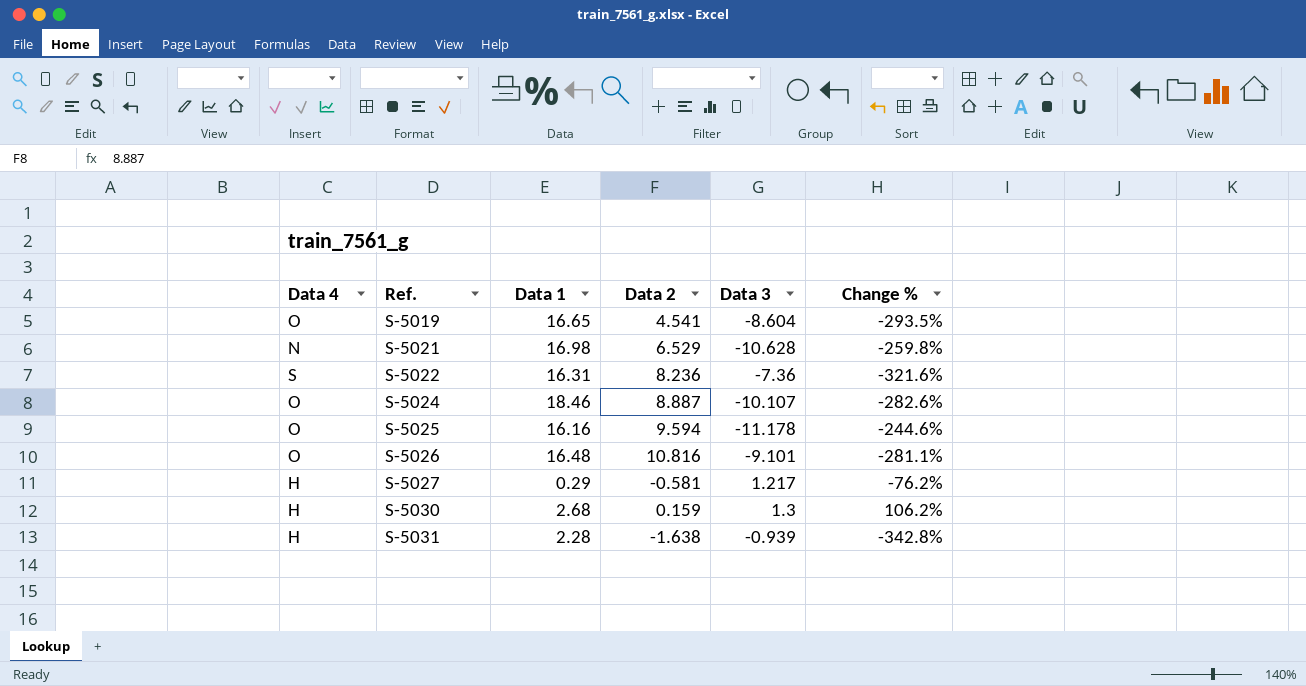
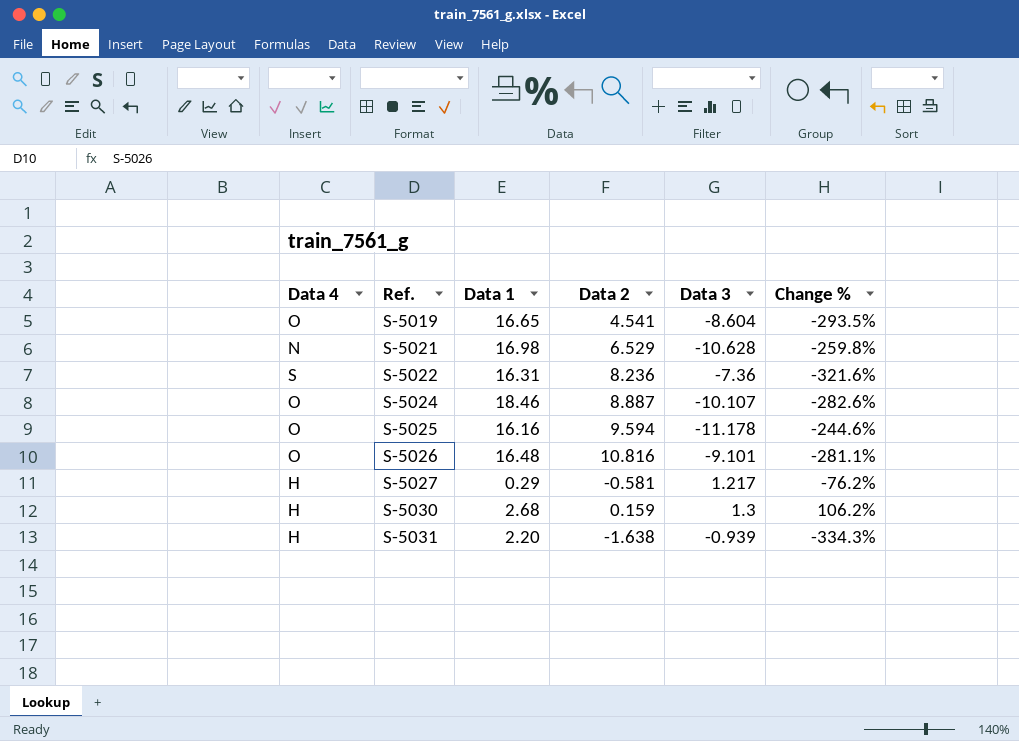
S-5031 | Data 1: 2.28 -> 2.20
S-5031 | Change %: -342.8% -> -334.3%

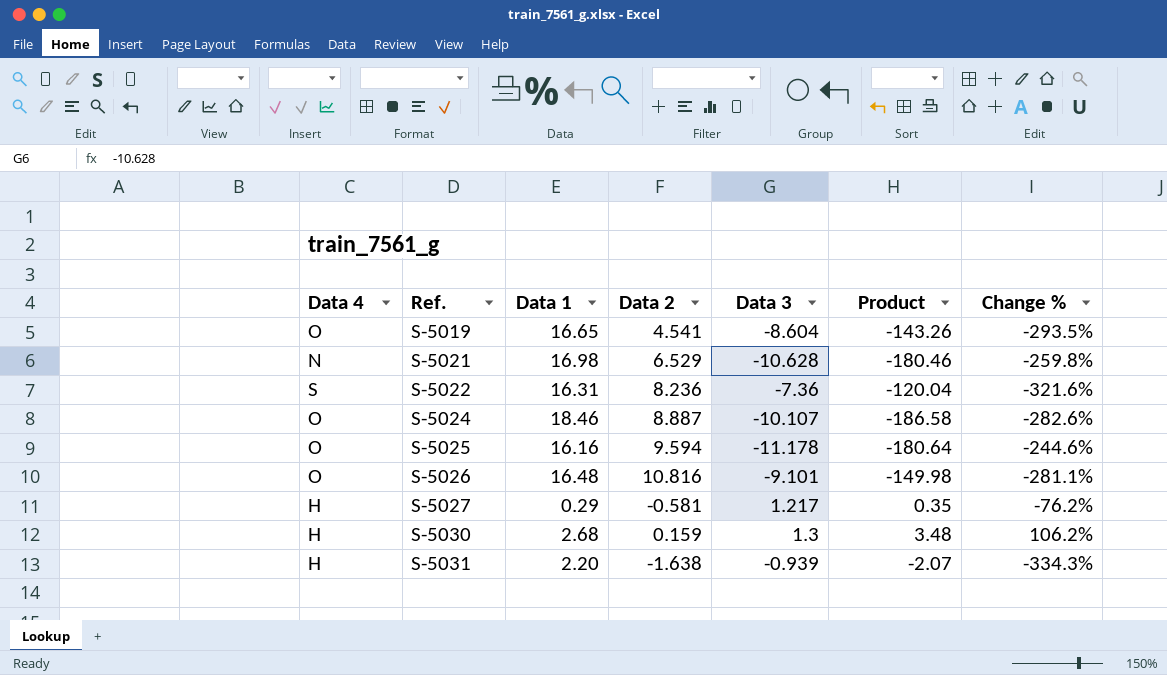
column Product | formula: none -> [Data 1] * [Data 3]

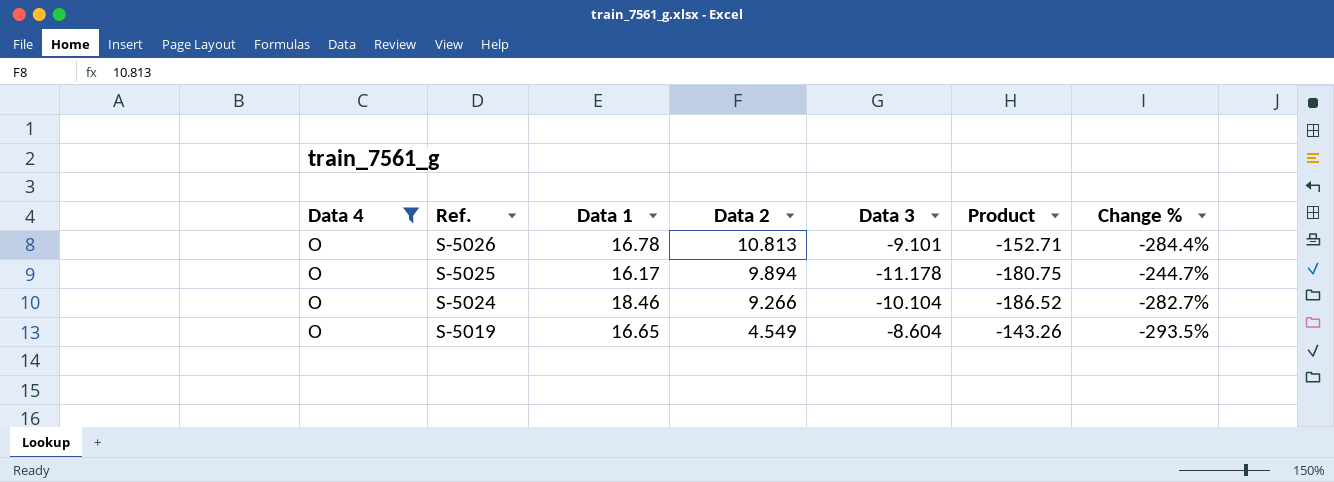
filter: none -> Data 4 = O
row order: Ref. ascending -> Ref. descending
S-5026 | Data 1: 16.48 -> 16.78
S-5026 | Data 2: 10.816 -> 10.813
S-5026 | Product: -149.98 -> -152.71
S-5026 | Change %: -281.1% -> -284.4%
S-5025 | Data 1: 16.16 -> 16.17
S-5025 | Data 2: 9.594 -> 9.894
S-5025 | Product: -180.64 -> -180.75
S-5025 | Change %: -244.6% -> -244.7%
S-5024 | Data 2: 8.887 -> 9.266
S-5024 | Data 3: -10.107 -> -10.104
S-5024 | Product: -186.58 -> -186.52
S-5024 | Change %: -282.6% -> -282.7%
S-5019 | Data 2: 4.541 -> 4.549

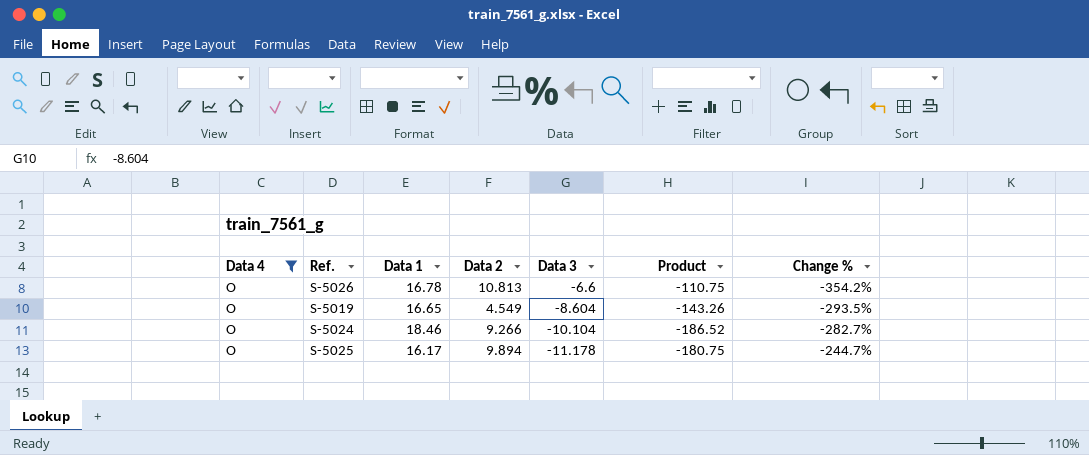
row order: Ref. descending -> Data 3 descending
S-5026 | Data 3: -9.101 -> -6.6
S-5026 | Product: -152.71 -> -110.75
S-5026 | Change %: -284.4% -> -354.2%

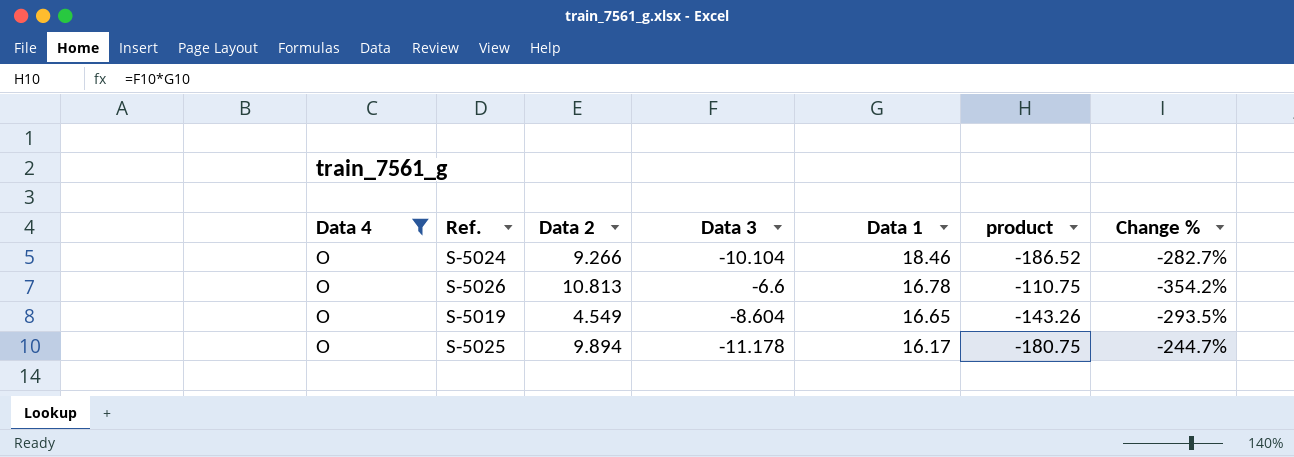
row order: Data 3 descending -> Data 1 descending
column Data 1 | position: 3 -> 5
column name: Product -> product

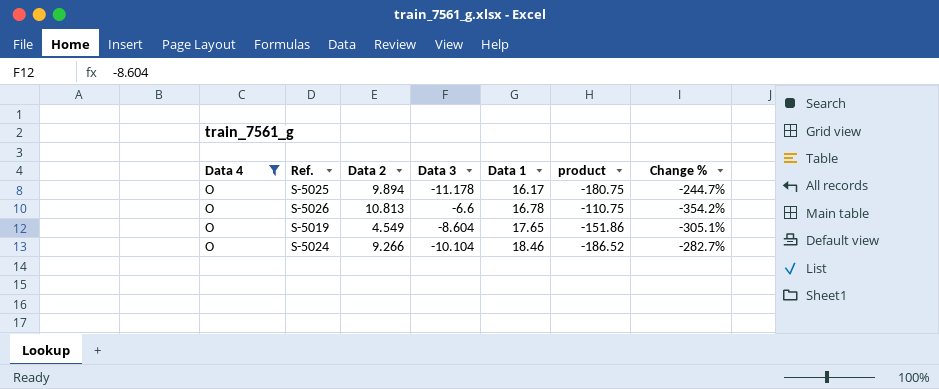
row order: Data 1 descending -> Data 1 ascending
S-5019 | Data 1: 16.65 -> 17.65
S-5019 | product: -143.26 -> -151.86
S-5019 | Change %: -293.5% -> -305.1%

